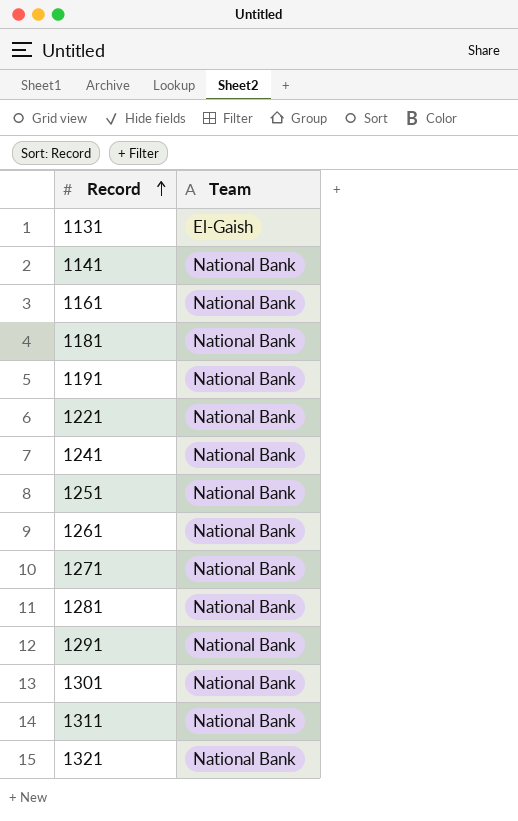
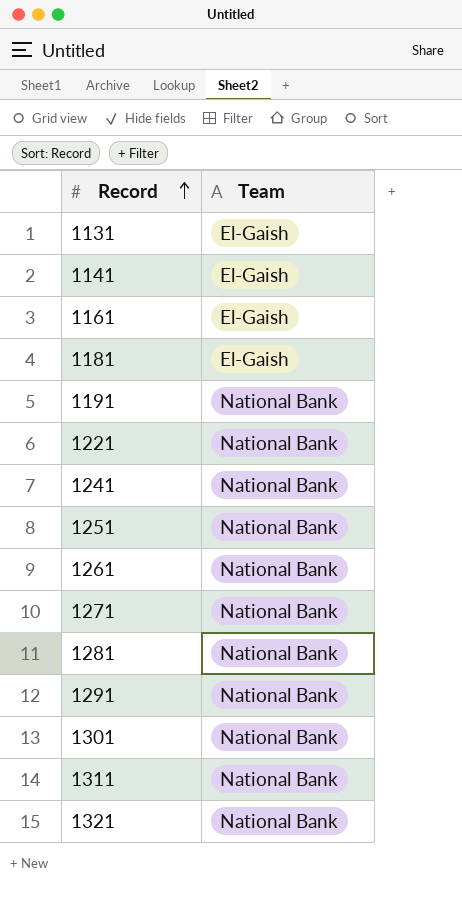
1141 | Team: National Bank -> El-Gaish
1161 | Team: National Bank -> El-Gaish
1181 | Team: National Bank -> El-Gaish

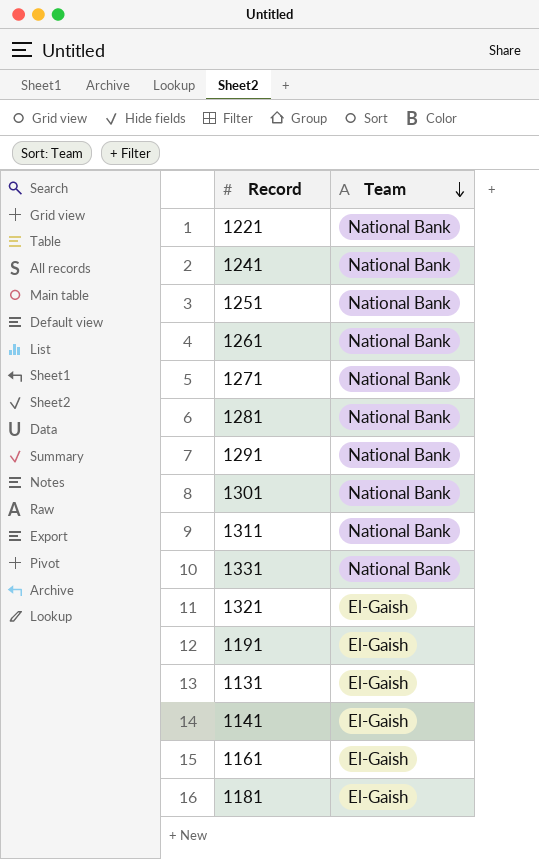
row order: Record ascending -> Team descending
row 1331: none -> National Bank
1321 | Team: National Bank -> El-Gaish
1191 | Team: National Bank -> El-Gaish

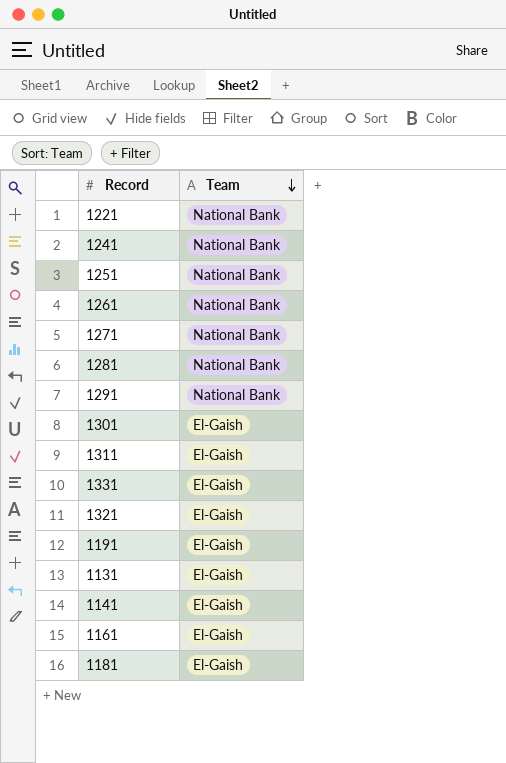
1301 | Team: National Bank -> El-Gaish
1311 | Team: National Bank -> El-Gaish
1331 | Team: National Bank -> El-Gaish

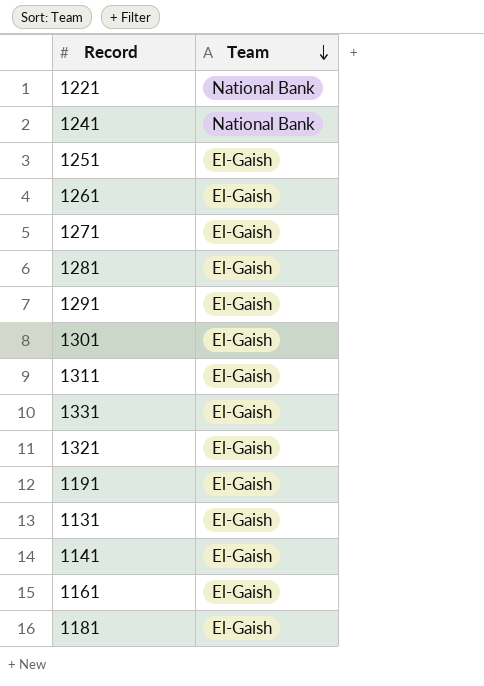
1251 | Team: National Bank -> El-Gaish
1261 | Team: National Bank -> El-Gaish
1271 | Team: National Bank -> El-Gaish
1281 | Team: National Bank -> El-Gaish
1291 | Team: National Bank -> El-Gaish

